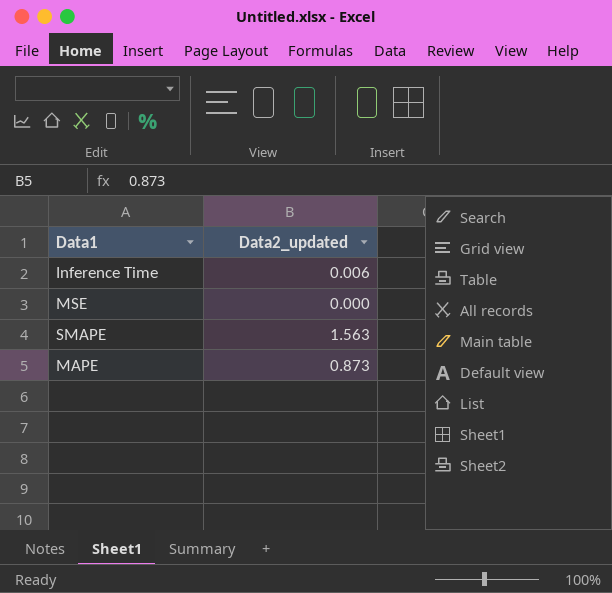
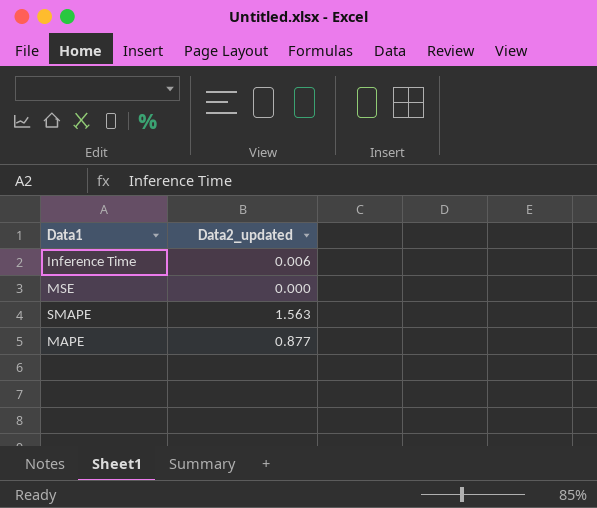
MAPE | Data2_updated: 0.873 -> 0.877

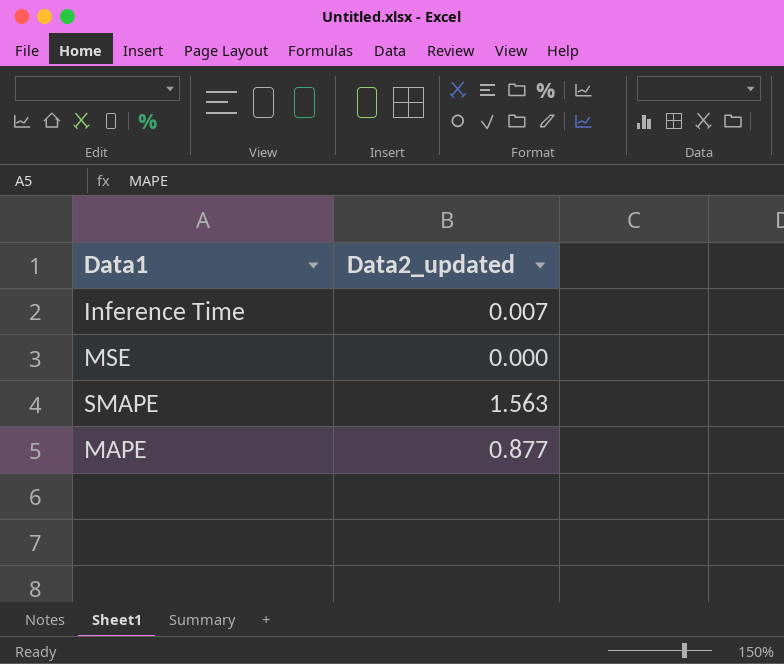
Inference Time | Data2_updated: 0.006 -> 0.007

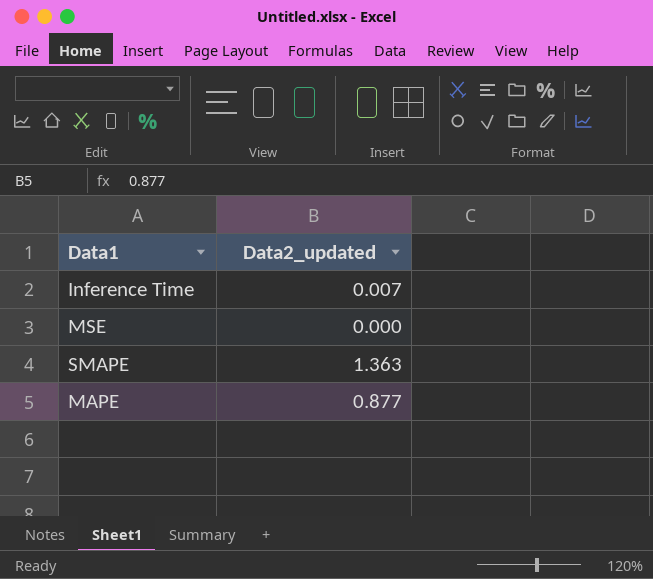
SMAPE | Data2_updated: 1.563 -> 1.363

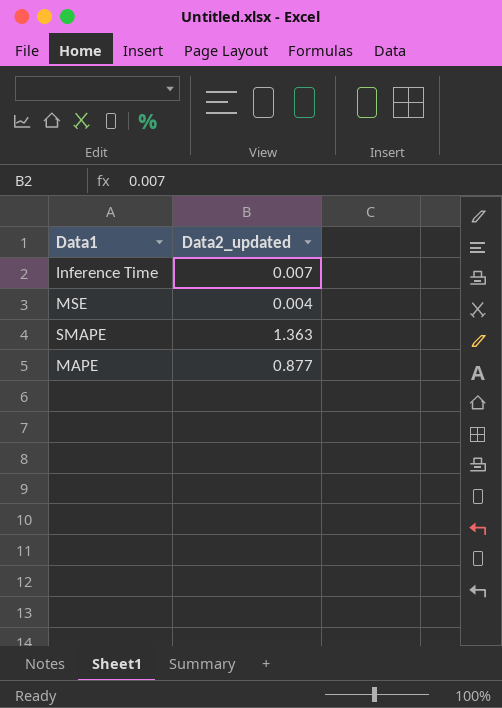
MSE | Data2_updated: 0.000 -> 0.004

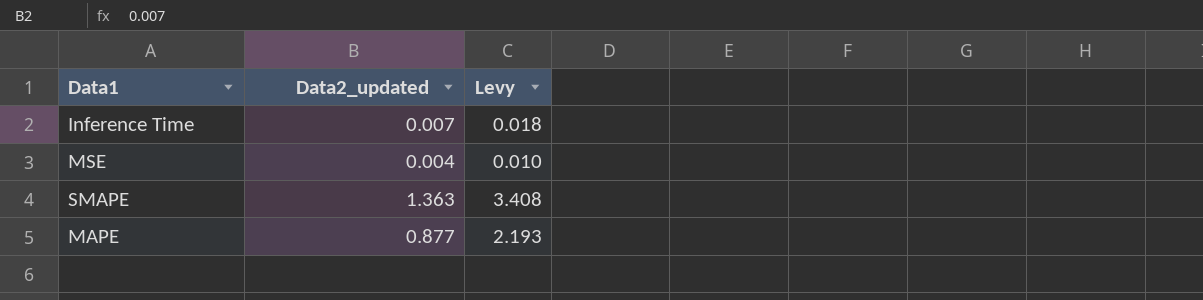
column Levy | formula: none -> [Data2_updated] * 2.5

